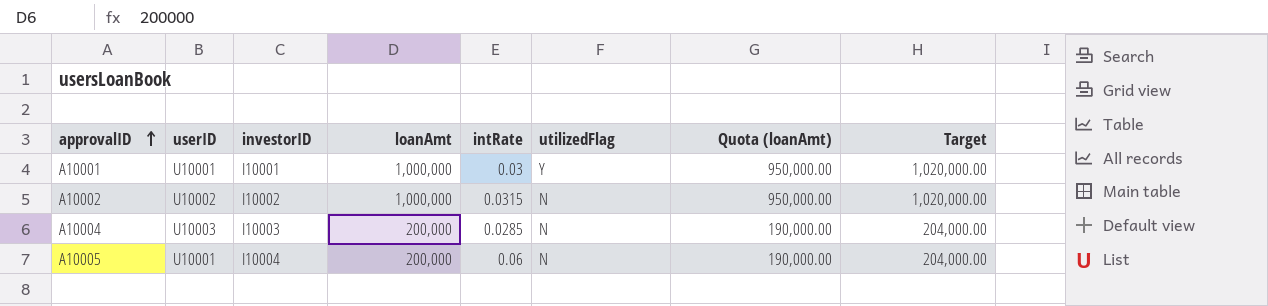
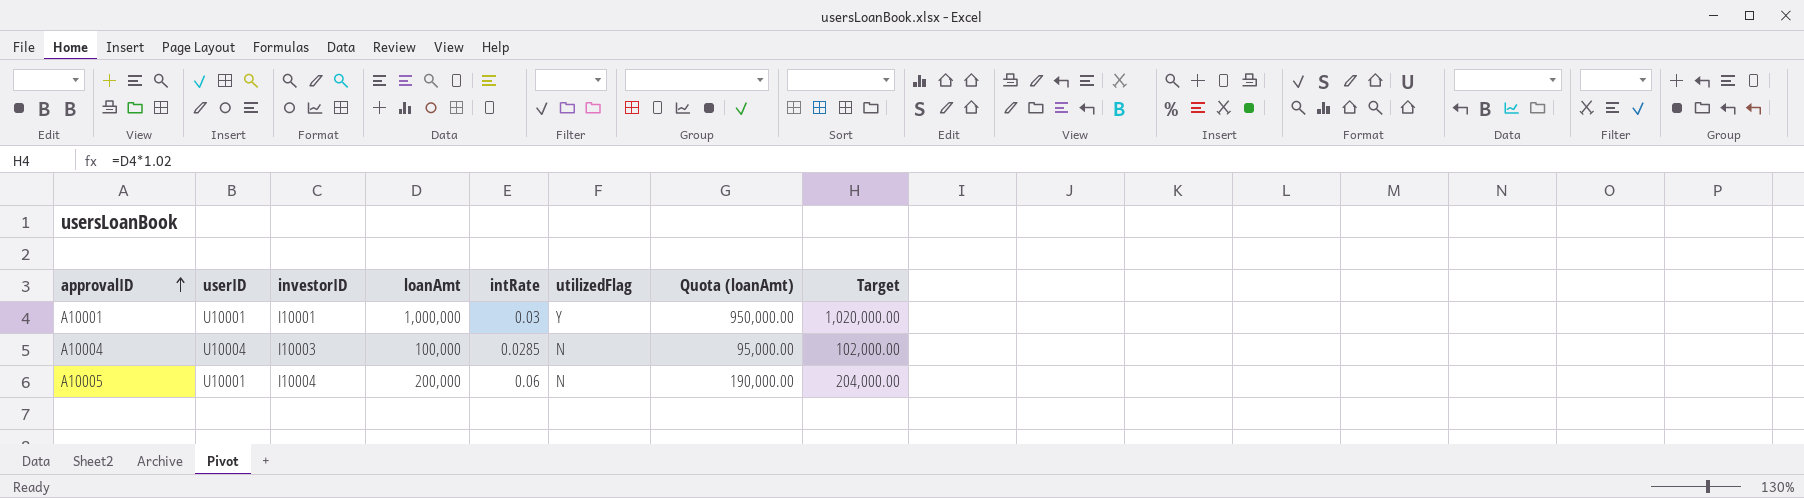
row A10002: U10002 | I10002 | 1,000,000 | 0.0315 | N | 950,000.00 | 1,020,000.00 -> none
A10004 | userID: U10003 -> U10004
A10004 | loanAmt: 200,000 -> 100,000
A10004 | Quota (loanAmt): 190,000.00 -> 95,000.00
A10004 | Target: 204,000.00 -> 102,000.00

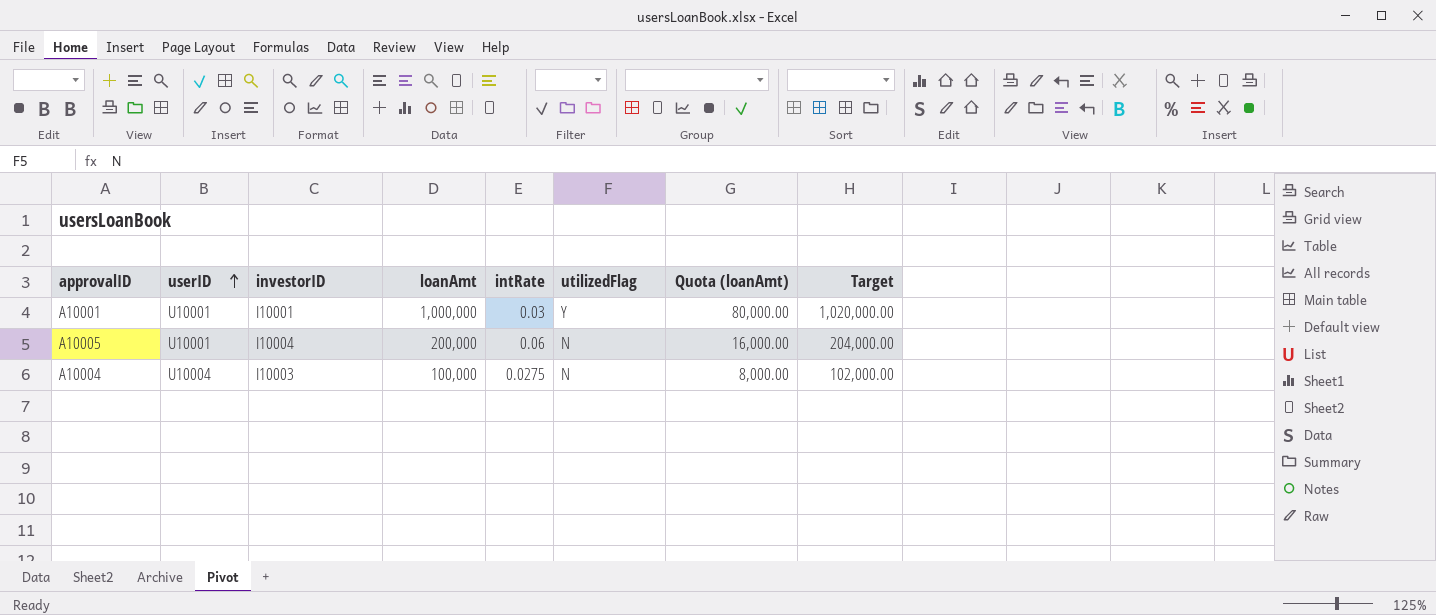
row order: approvalID ascending -> userID ascending
column Quota (loanAmt) | formula: [loanAmt] * 0.95 -> [loanAmt] * 0.08
A10004 | intRate: 0.0285 -> 0.0275

